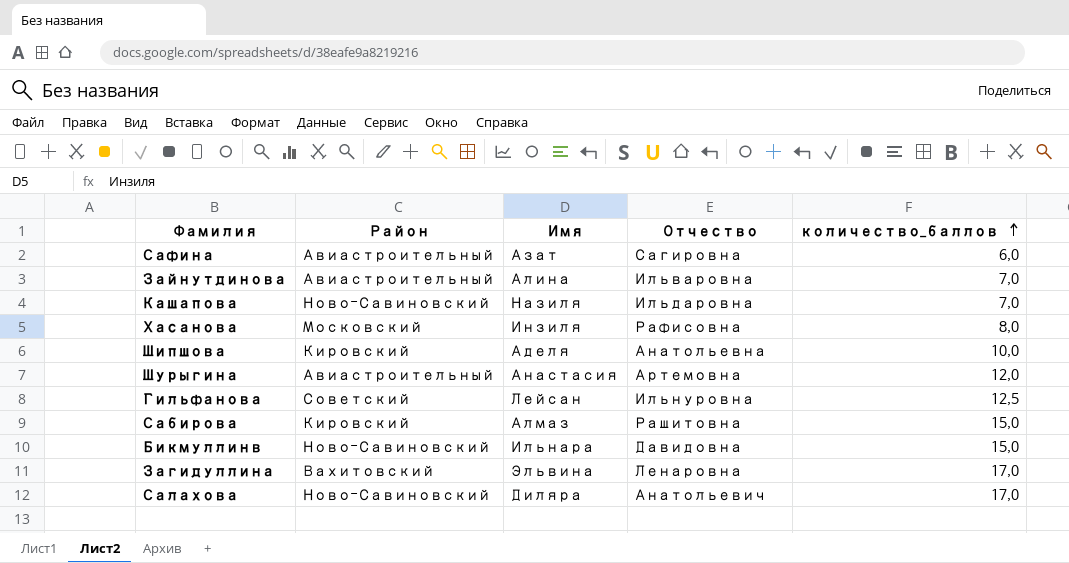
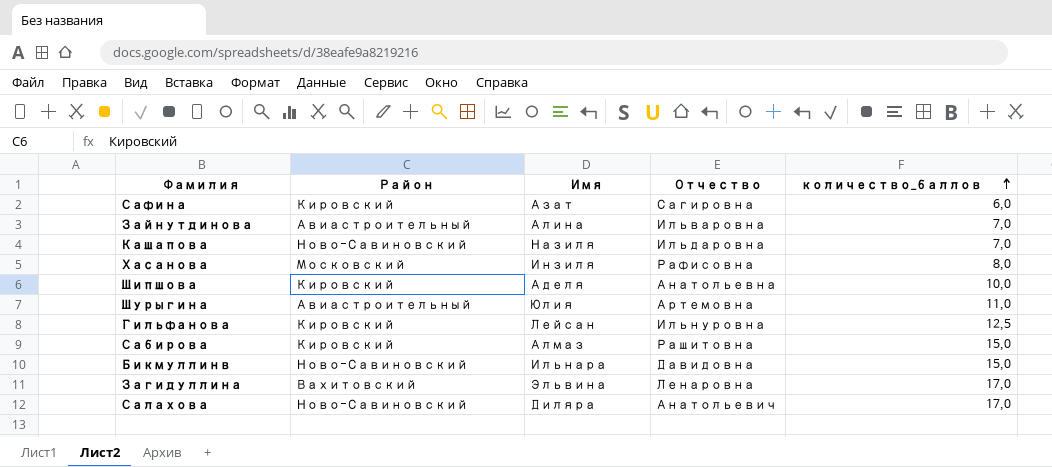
Сафина | Район: Авиастроительный -> Кировский
Шурыгина | Имя: Анастасия -> Юлия
Шурыгина | количество_баллов: 12,0 -> 11,0
Гильфанова | Район: Советский -> Кировский

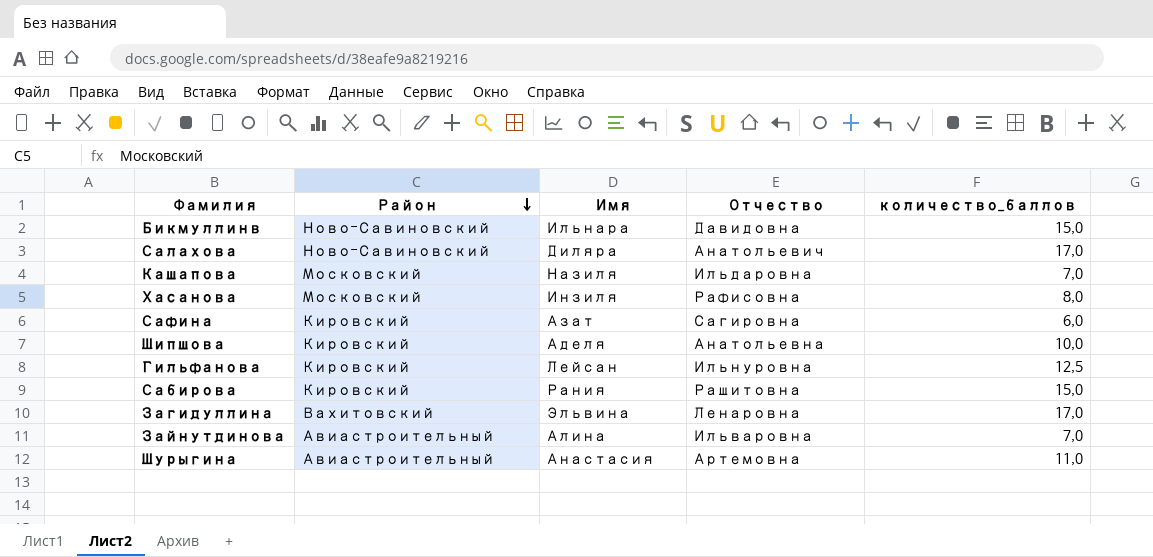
row order: количество_баллов ascending -> Район descending
Кашапова | Район: Ново-Савиновский -> Московский
Сабирова | Имя: Алмаз -> Рания
Шурыгина | Имя: Юлия -> Анастасия

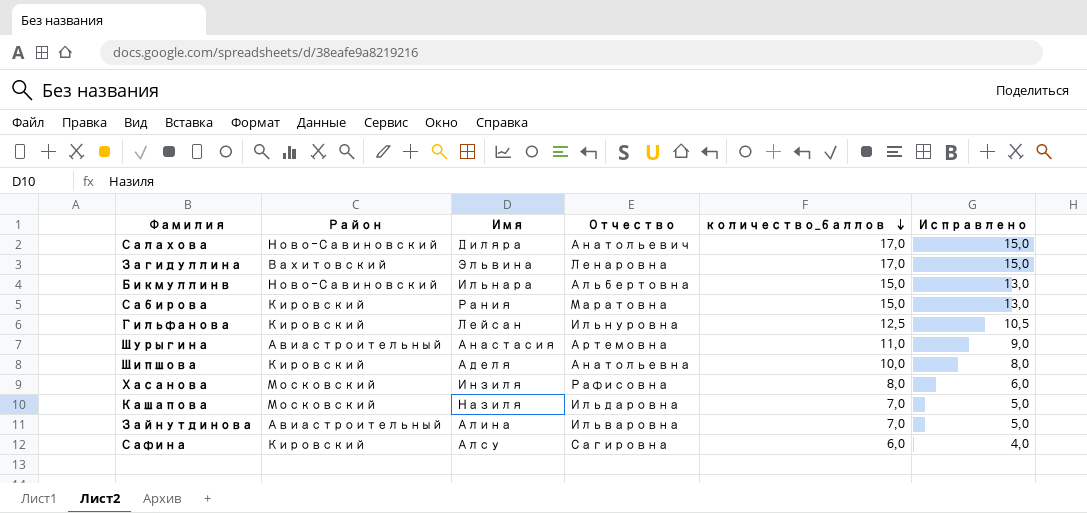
row order: Район descending -> количество_баллов descending
column Исправлено | formula: none -> [количество_баллов] - 2
Бикмуллинв | Отчество: Давидовна -> Альбертовна
Сабирова | Отчество: Рашитовна -> Маратовна
Сафина | Имя: Азат -> Алсу

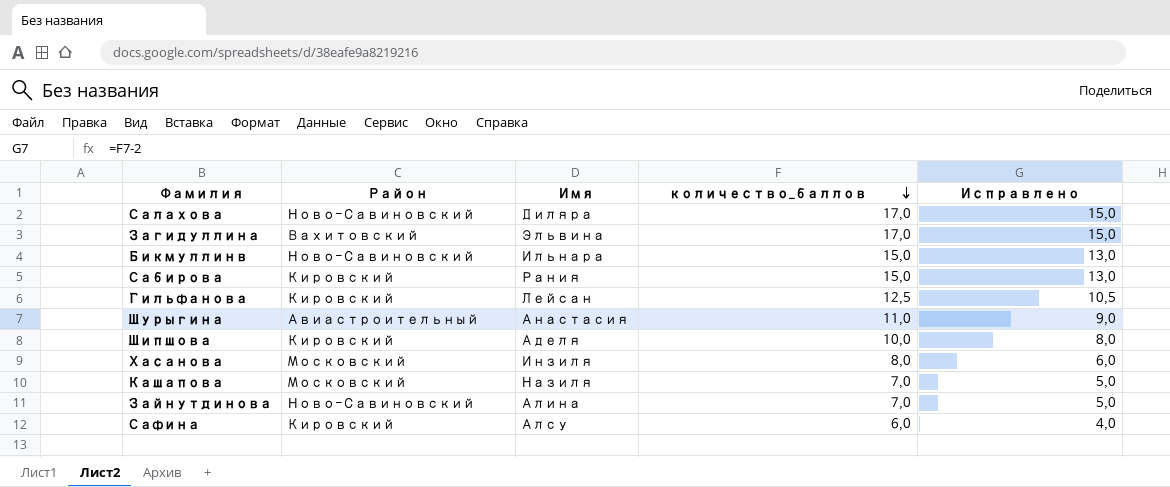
column Отчество | position: 4 -> none
Зайнутдинова | Район: Авиастроительный -> Ново-Савиновский

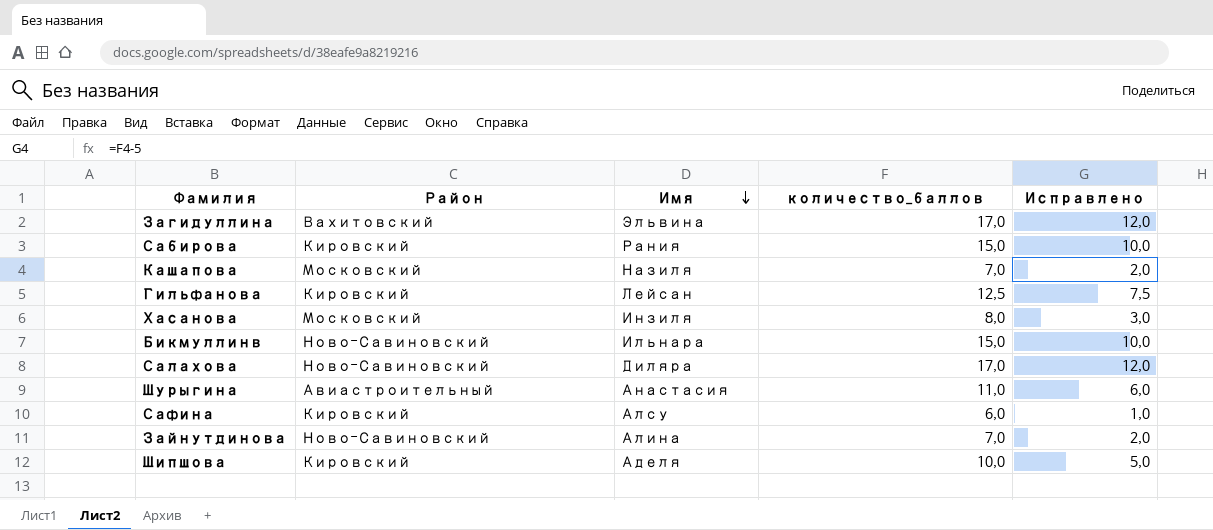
row order: количество_баллов descending -> Имя descending
column Исправлено | formula: [количество_баллов] - 2 -> [количество_баллов] - 5

